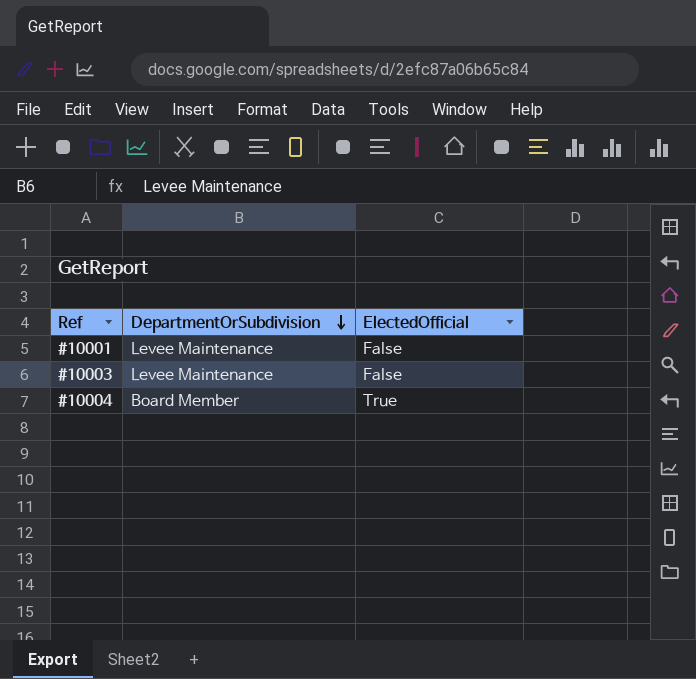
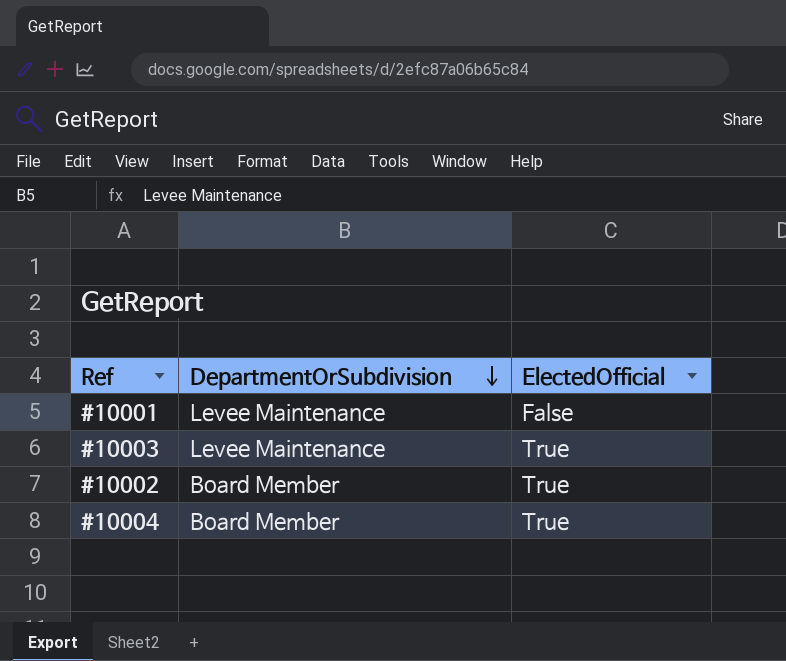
#10003 | ElectedOfficial: False -> True
row #10002: none -> Board Member | True

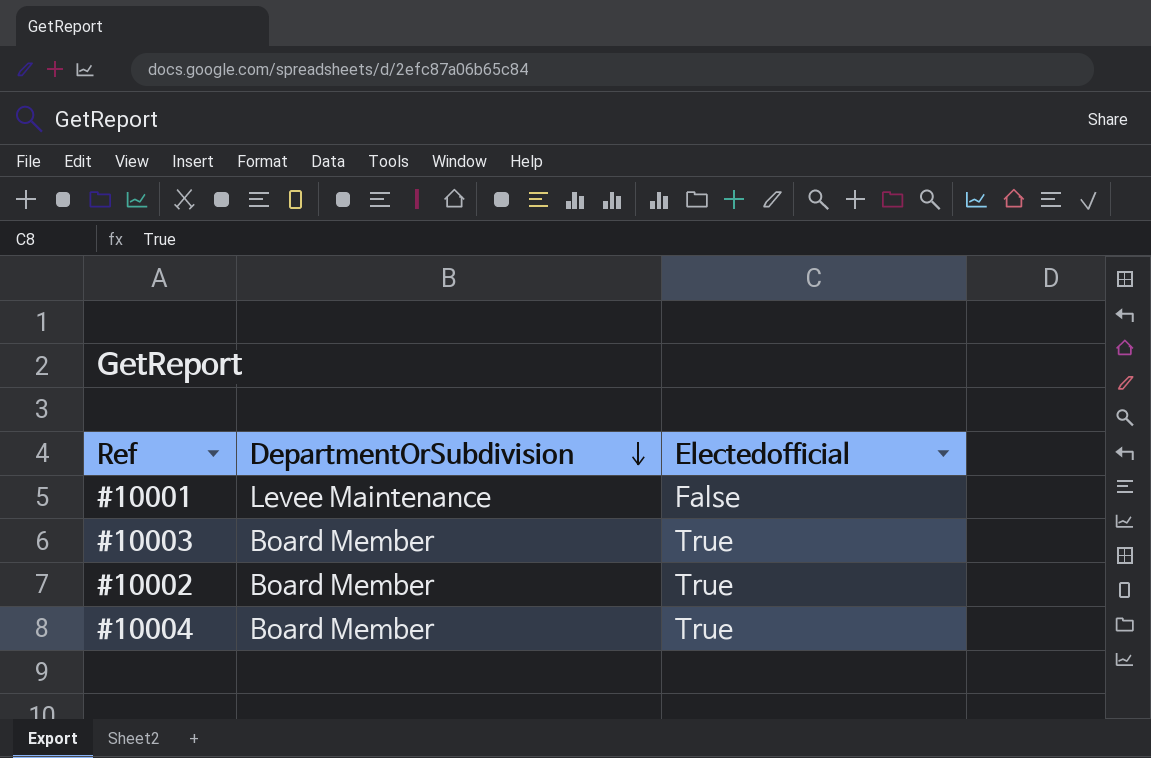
column name: ElectedOfficial -> Electedofficial
#10003 | DepartmentOrSubdivision: Levee Maintenance -> Board Member

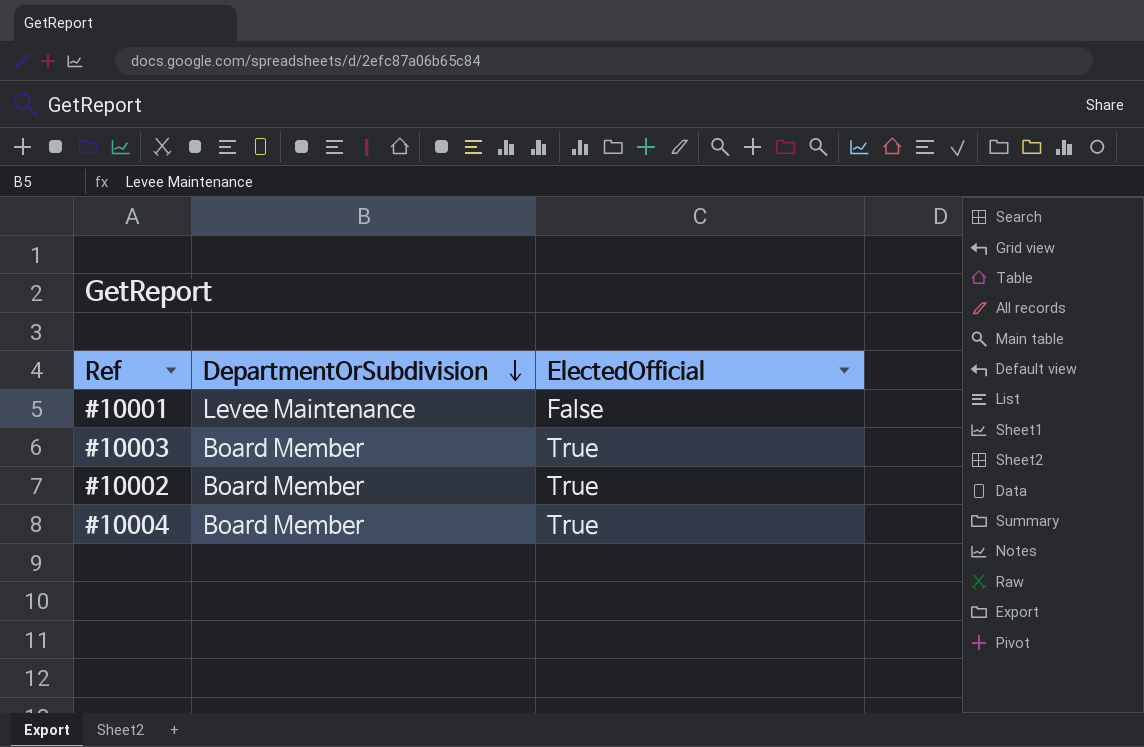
column name: Electedofficial -> ElectedOfficial

